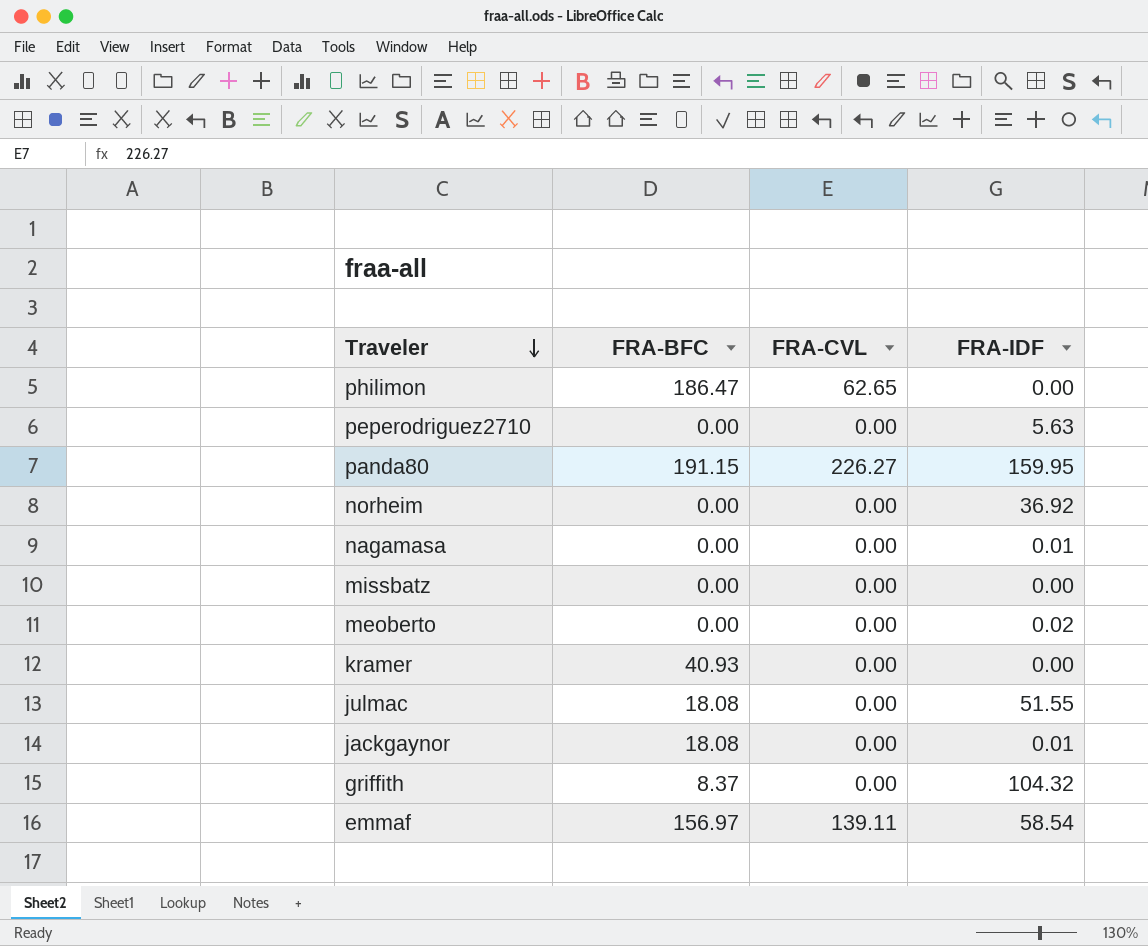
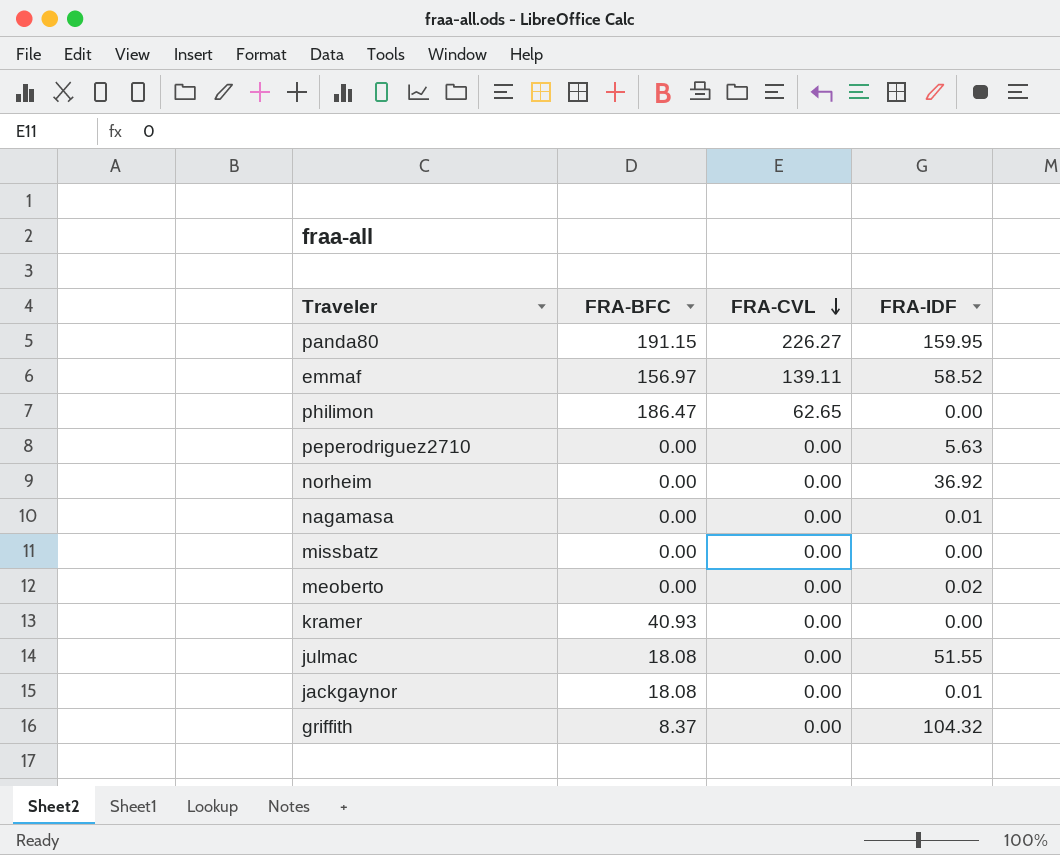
row order: Traveler descending -> FRA-CVL descending
emmaf | FRA-IDF: 58.54 -> 58.52

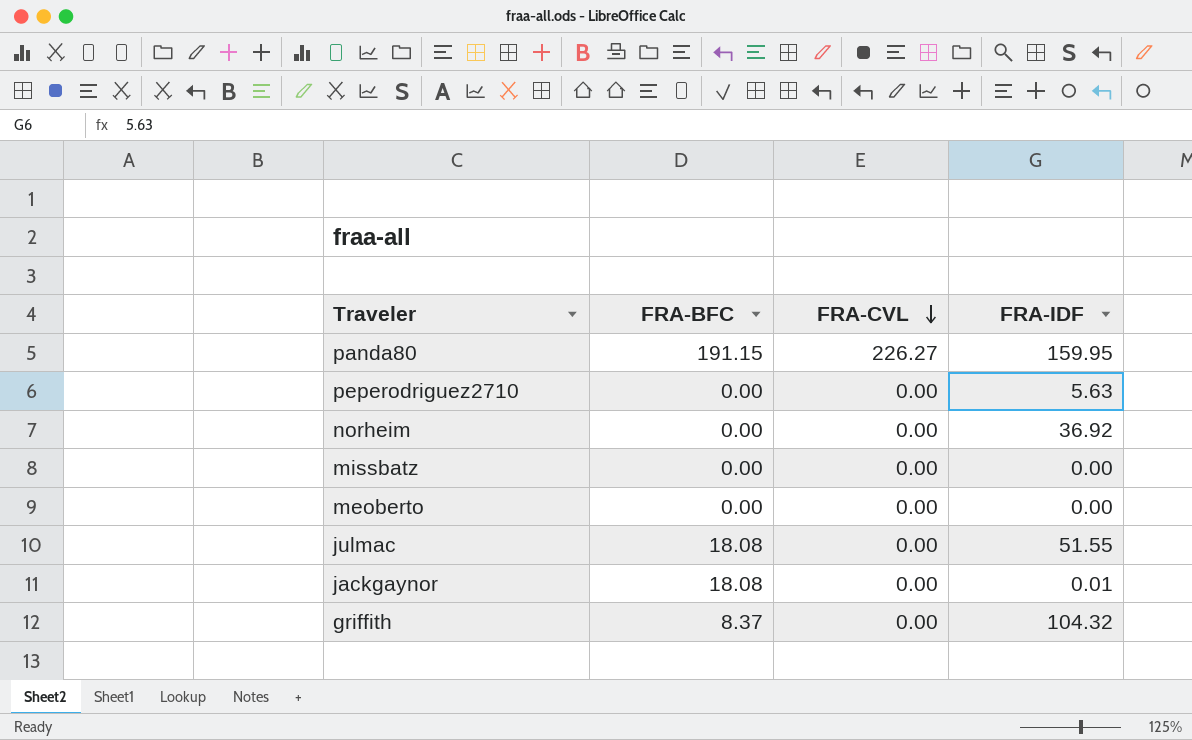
row emmaf: 156.97 | 139.11 | 58.52 -> none
row philimon: 186.47 | 62.65 | 0.00 -> none
row nagamasa: 0.00 | 0.00 | 0.01 -> none
row kramer: 40.93 | 0.00 | 0.00 -> none
meoberto | FRA-IDF: 0.02 -> 0.00

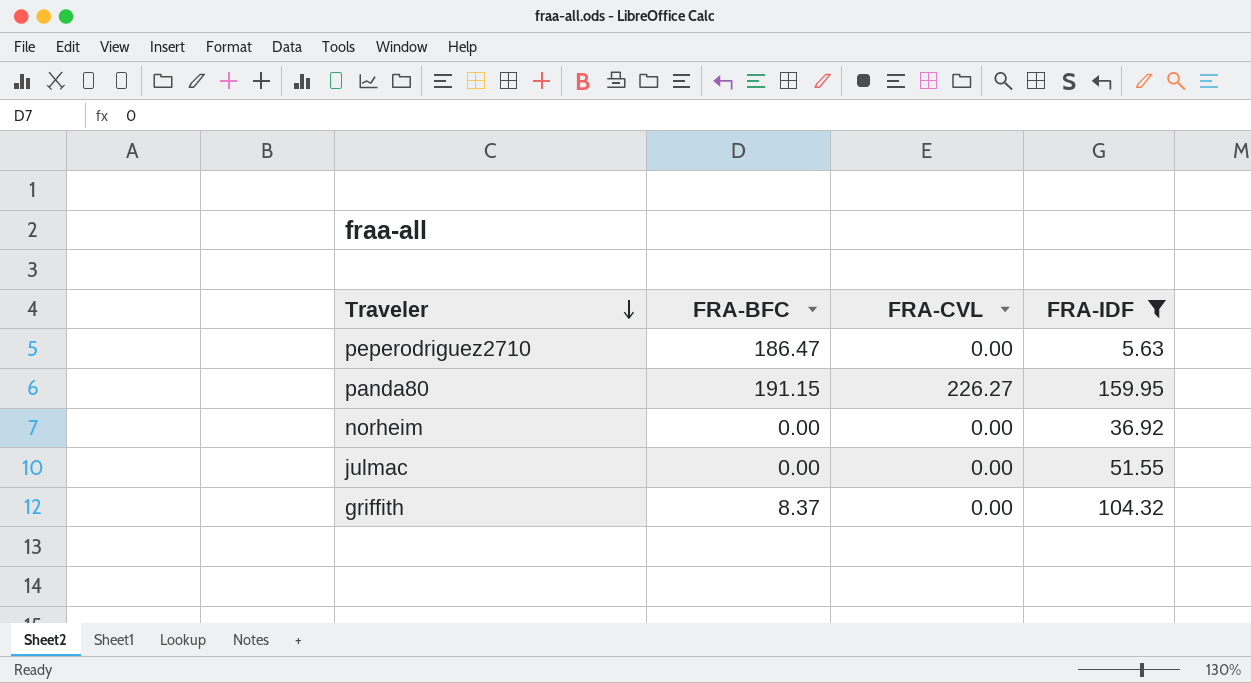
filter: none -> FRA-IDF >= 5.63
row order: FRA-CVL descending -> Traveler descending
peperodriguez2710 | FRA-BFC: 0.00 -> 186.47
julmac | FRA-BFC: 18.08 -> 0.00

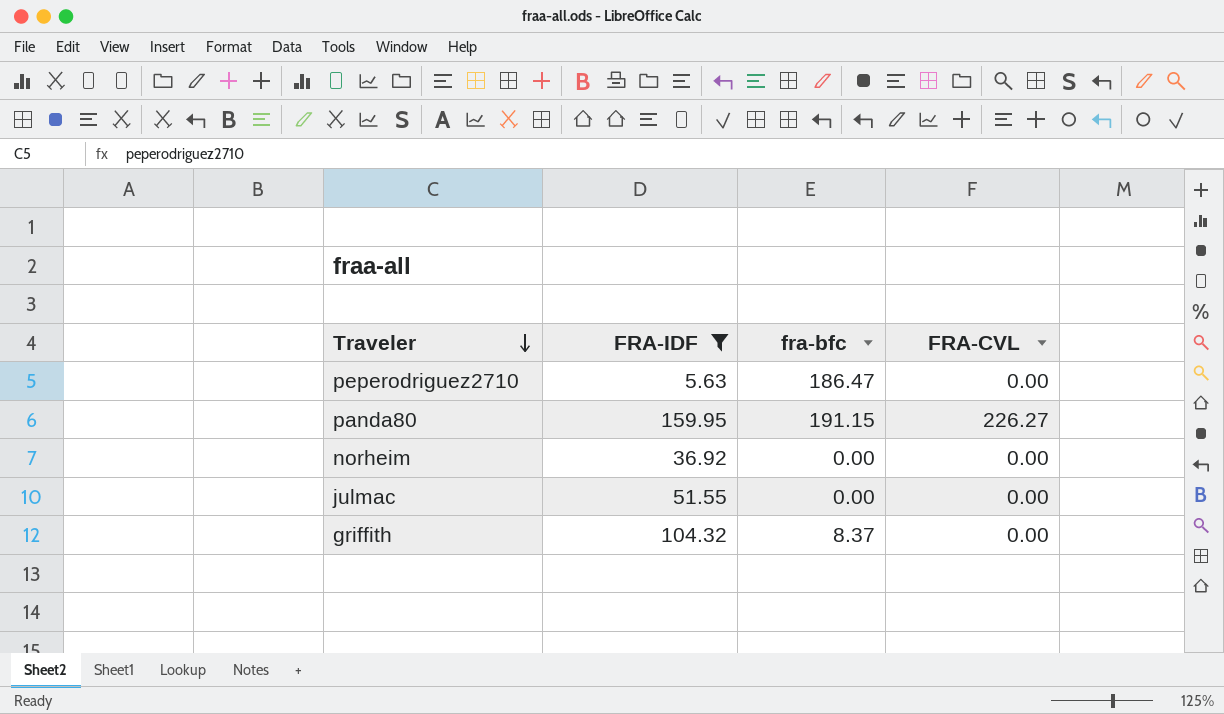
column FRA-IDF | position: 4 -> 2
column name: FRA-BFC -> fra-bfc

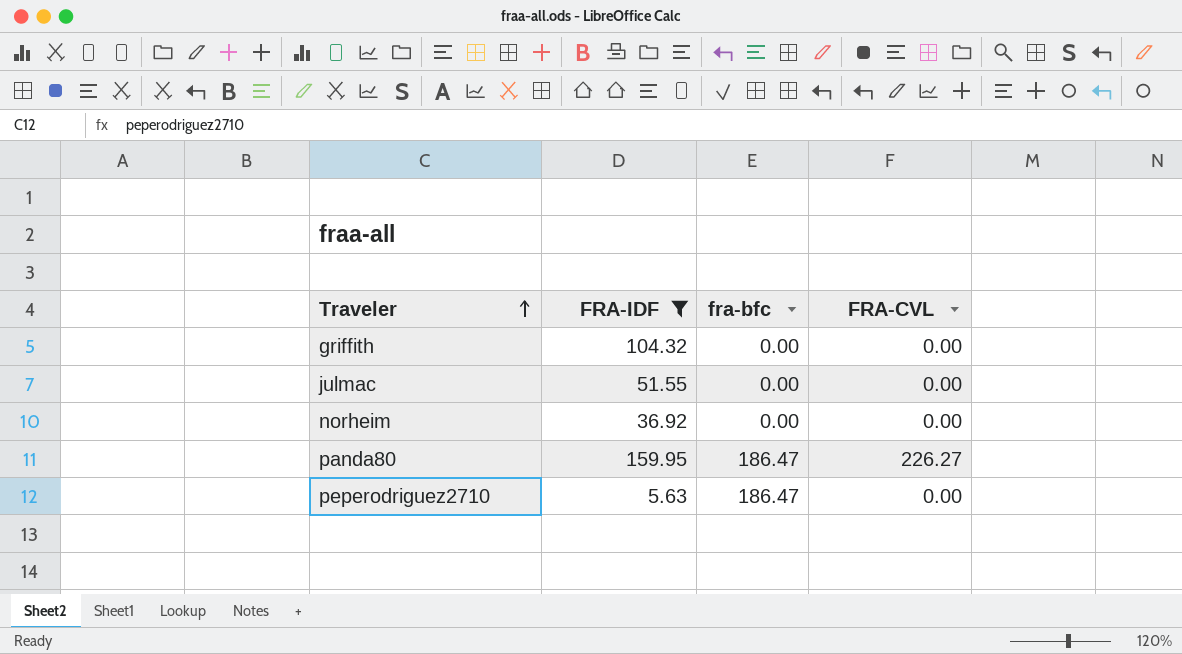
row order: Traveler descending -> Traveler ascending
griffith | fra-bfc: 8.37 -> 0.00
panda80 | fra-bfc: 191.15 -> 186.47

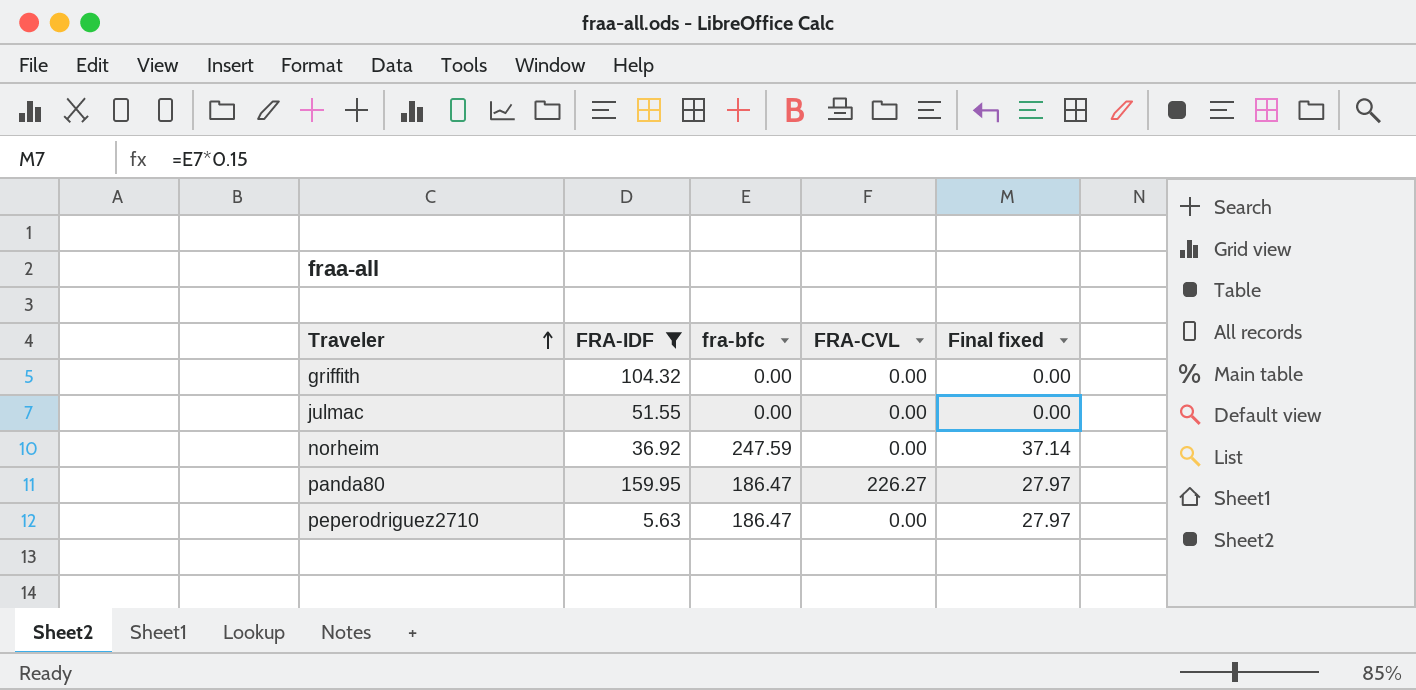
column Final fixed | formula: none -> [fra-bfc] * 0.15
norheim | fra-bfc: 0.00 -> 247.59

